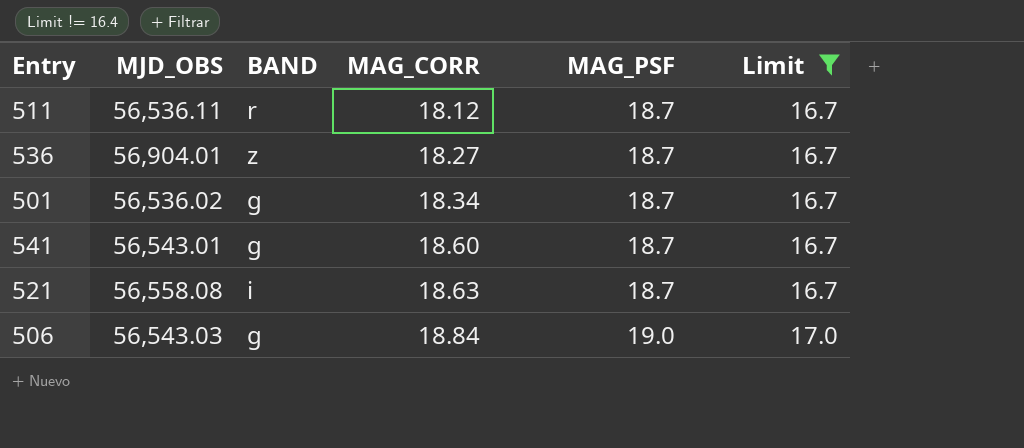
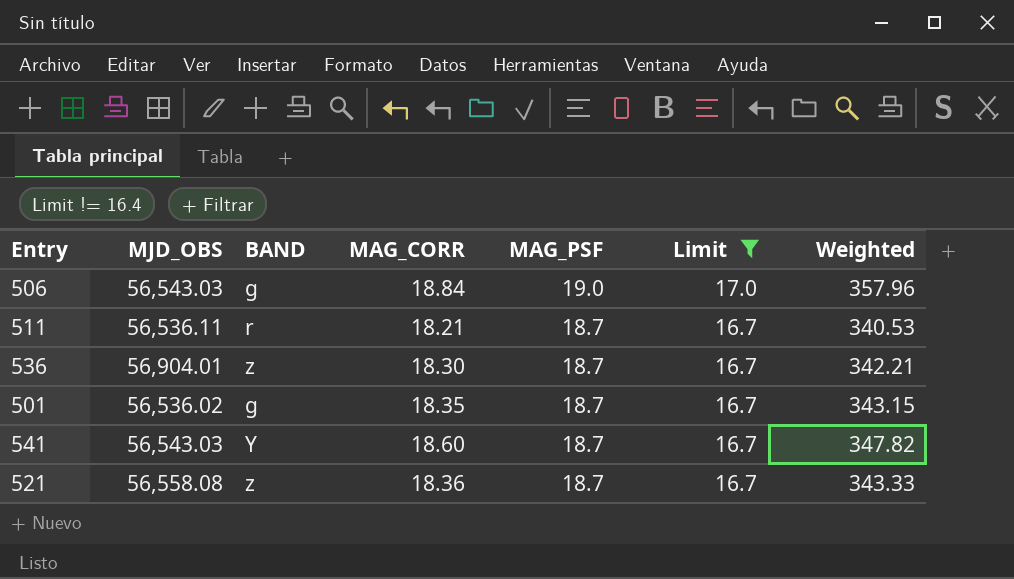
row order: MAG_CORR ascending -> MAG_PSF descending
column Weighted | formula: none -> [MAG_CORR] * [MAG_PSF]
511 | MAG_CORR: 18.12 -> 18.21
536 | MAG_CORR: 18.27 -> 18.30
501 | MAG_CORR: 18.34 -> 18.35
541 | MJD_OBS: 56,543.01 -> 56,543.03
541 | BAND: g -> Y
521 | BAND: i -> z
521 | MAG_CORR: 18.63 -> 18.36

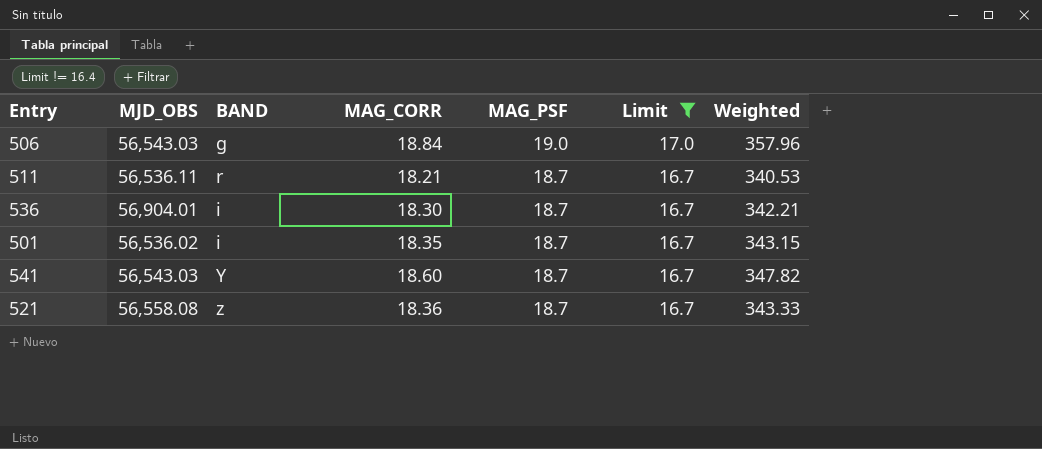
536 | BAND: z -> i
501 | BAND: g -> i

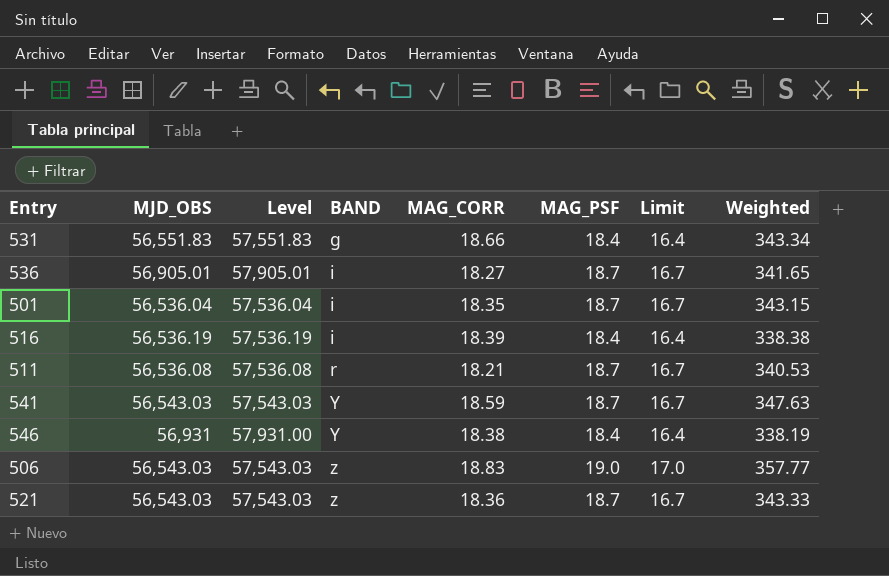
filter: Limit != 16.4 -> none
row order: MAG_PSF descending -> BAND ascending
column Level | formula: none -> [MJD_OBS] + 1000
536 | MJD_OBS: 56,904.01 -> 56,905.01
536 | MAG_CORR: 18.30 -> 18.27
536 | Weighted: 342.21 -> 341.65
501 | MJD_OBS: 56,536.02 -> 56,536.04
511 | MJD_OBS: 56,536.11 -> 56,536.08
541 | MAG_CORR: 18.60 -> 18.59
541 | Weighted: 347.82 -> 347.63
506 | BAND: g -> z
506 | MAG_CORR: 18.84 -> 18.83
506 | Weighted: 357.96 -> 357.77
521 | MJD_OBS: 56,558.08 -> 56,543.03

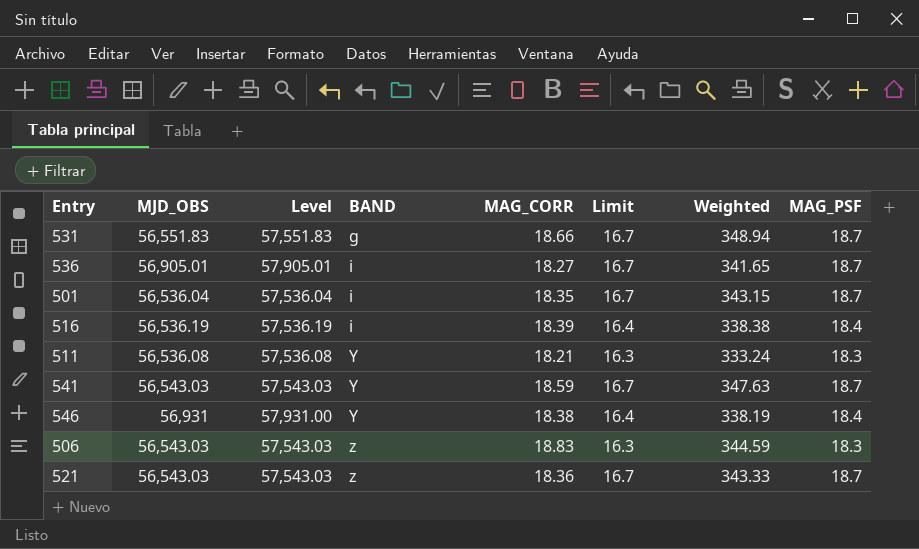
column MAG_PSF | position: 6 -> 8
531 | Limit: 16.4 -> 16.7
531 | Weighted: 343.34 -> 348.94
531 | MAG_PSF: 18.4 -> 18.7
511 | BAND: r -> Y
511 | Limit: 16.7 -> 16.3
511 | Weighted: 340.53 -> 333.24
511 | MAG_PSF: 18.7 -> 18.3
506 | Limit: 17.0 -> 16.3
506 | Weighted: 357.77 -> 344.59
506 | MAG_PSF: 19.0 -> 18.3

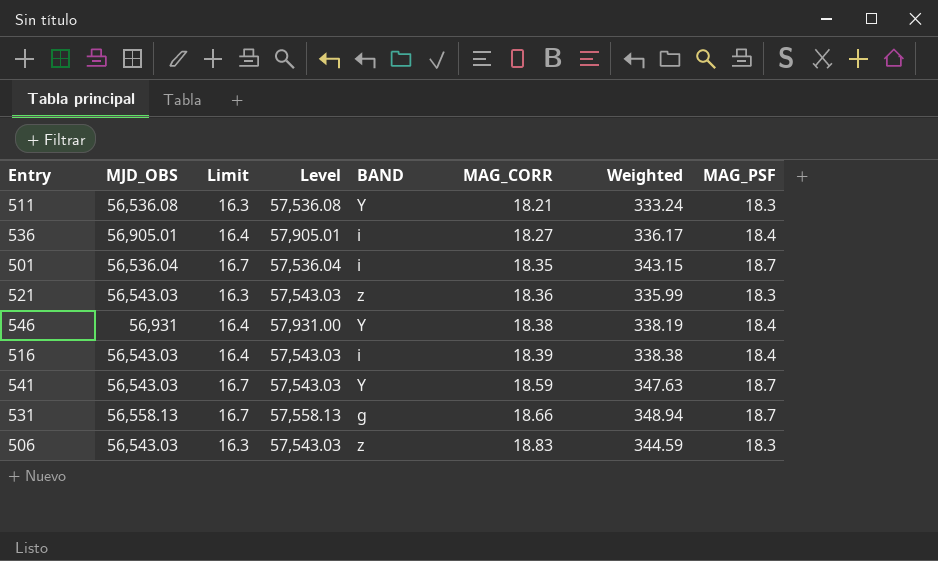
row order: BAND ascending -> MAG_CORR ascending
column Limit | position: 6 -> 3
536 | Limit: 16.7 -> 16.4
536 | Weighted: 341.65 -> 336.17
536 | MAG_PSF: 18.7 -> 18.4
521 | Limit: 16.7 -> 16.3
521 | Weighted: 343.33 -> 335.99
521 | MAG_PSF: 18.7 -> 18.3
516 | MJD_OBS: 56,536.19 -> 56,543.03
516 | Level: 57,536.19 -> 57,543.03
531 | MJD_OBS: 56,551.83 -> 56,558.13
531 | Level: 57,551.83 -> 57,558.13

